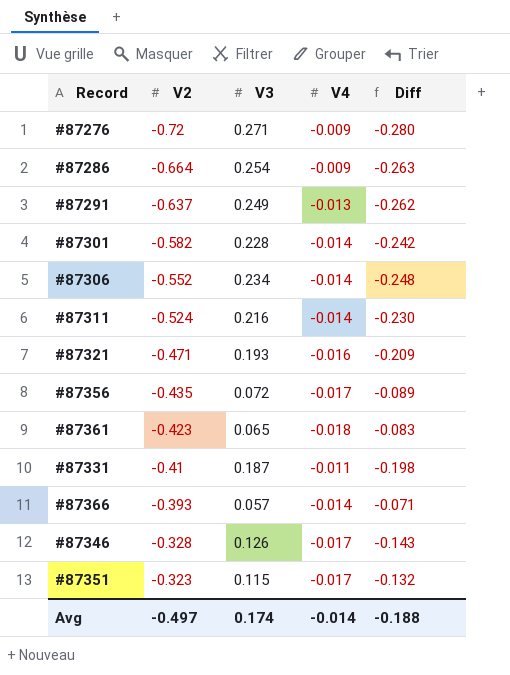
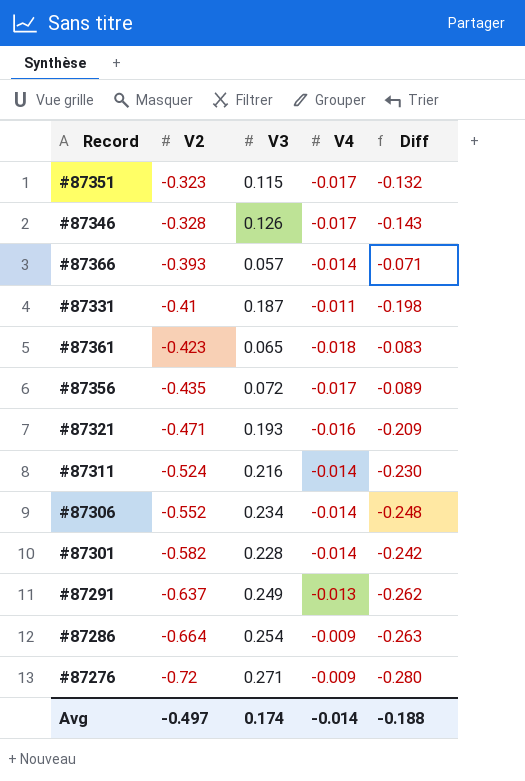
row order: V2 ascending -> V2 descending

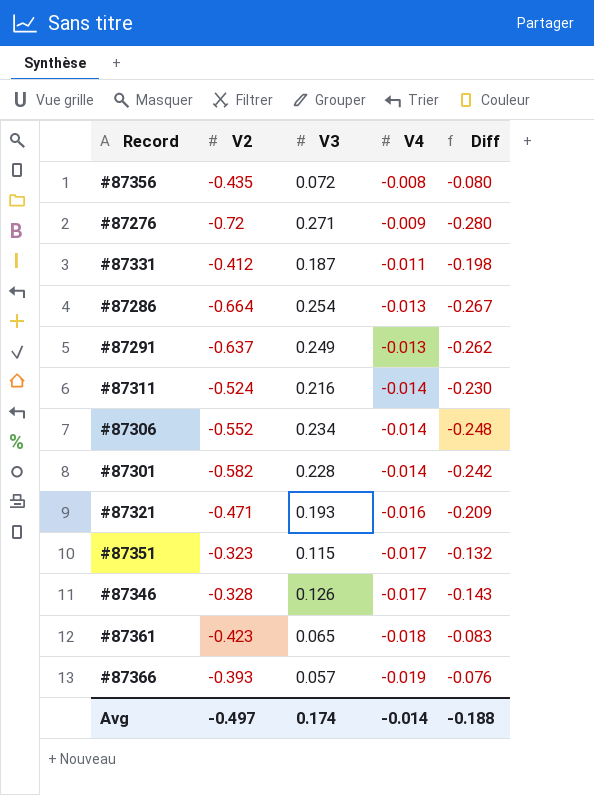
row order: V2 descending -> V4 descending
#87356 | V4: -0.017 -> -0.008
#87356 | Diff: -0.089 -> -0.080
#87331 | V2: -0.41 -> -0.412
#87286 | V4: -0.009 -> -0.013
#87286 | Diff: -0.263 -> -0.267
#87366 | V4: -0.014 -> -0.019
#87366 | Diff: -0.071 -> -0.076

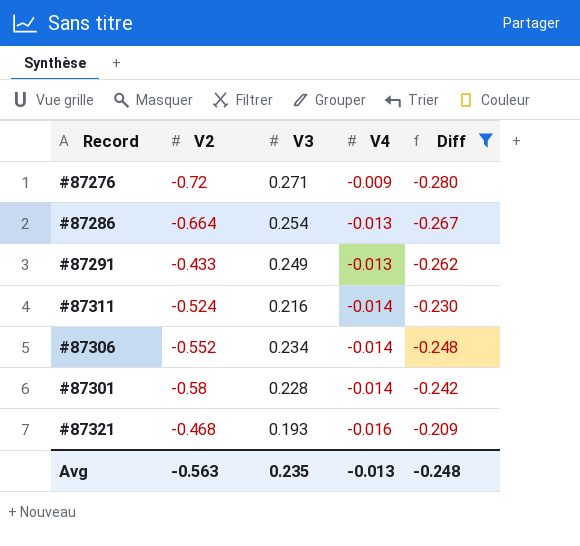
filter: none -> Diff <= -0.209
#87291 | V2: -0.637 -> -0.433
#87301 | V2: -0.582 -> -0.58
#87321 | V2: -0.471 -> -0.468
Avg | V2: -0.497 -> -0.563
Avg | V3: 0.174 -> 0.235
Avg | V4: -0.014 -> -0.013
Avg | Diff: -0.188 -> -0.248

